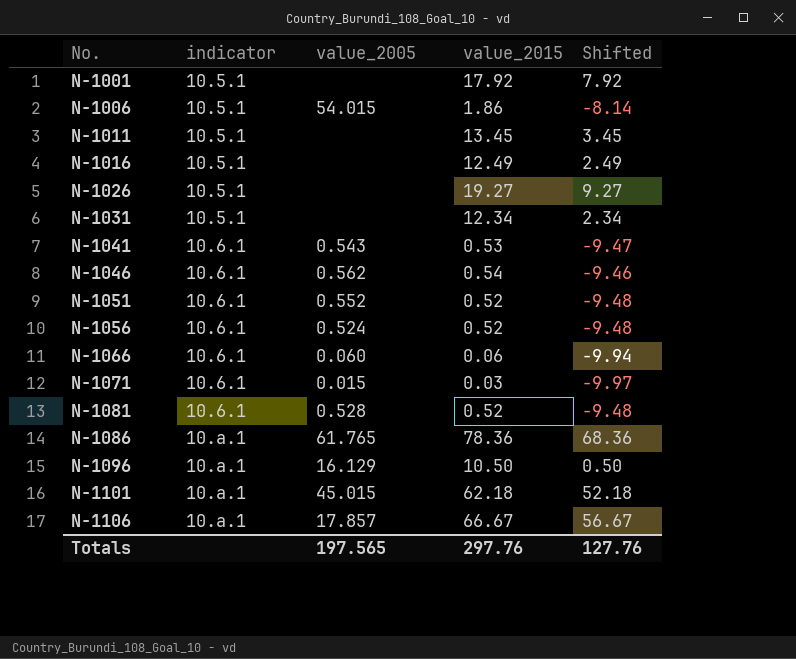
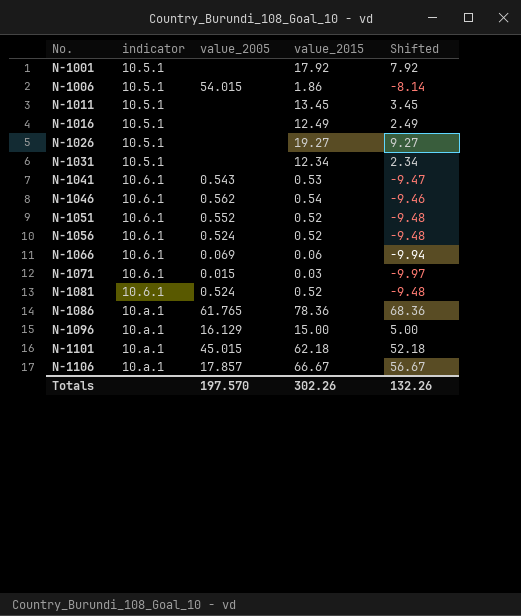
N-1066 | value_2005: 0.060 -> 0.069
N-1081 | value_2005: 0.528 -> 0.524
N-1096 | value_2015: 10.50 -> 15.00
N-1096 | Shifted: 0.50 -> 5.00
Totals | value_2005: 197.565 -> 197.570
Totals | value_2015: 297.76 -> 302.26
Totals | Shifted: 127.76 -> 132.26

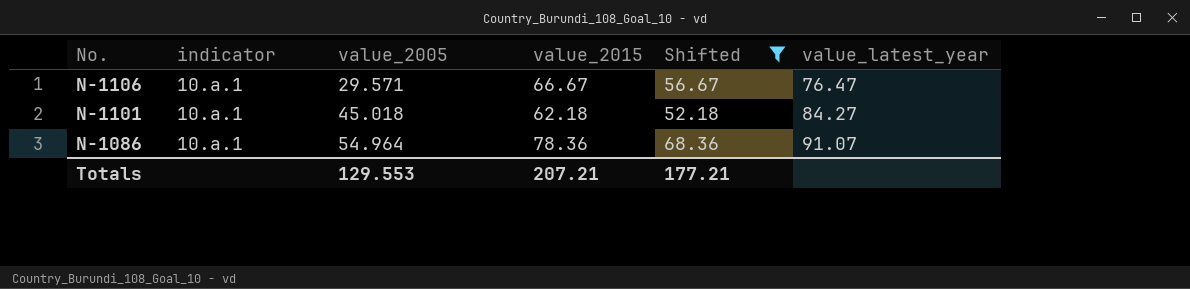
filter: none -> Shifted >= 52.18
row order: No. ascending -> No. descending
column value_latest_year | position: none -> 6
N-1106 | value_2005: 17.857 -> 29.571
N-1101 | value_2005: 45.015 -> 45.018
N-1086 | value_2005: 61.765 -> 54.964
Totals | value_2005: 197.570 -> 129.553
Totals | value_2015: 302.26 -> 207.21
Totals | Shifted: 132.26 -> 177.21

